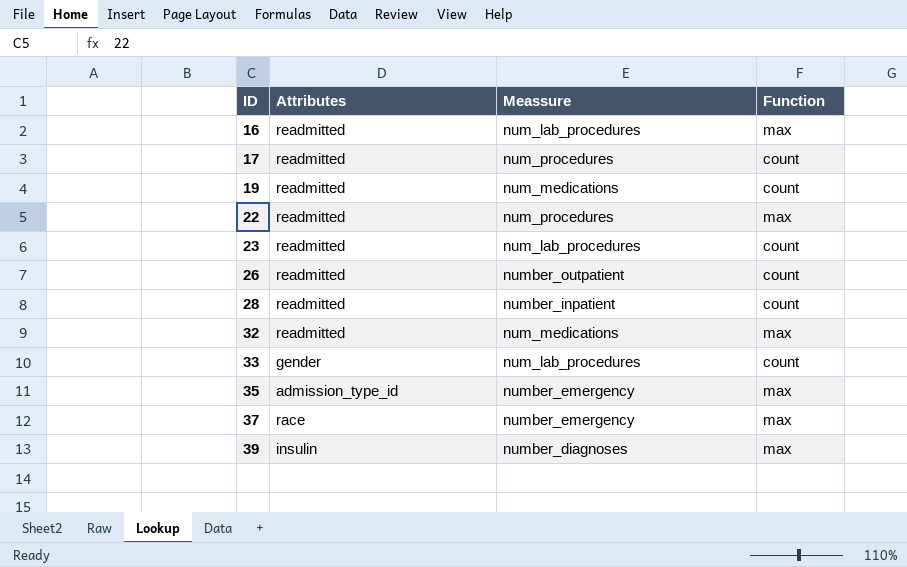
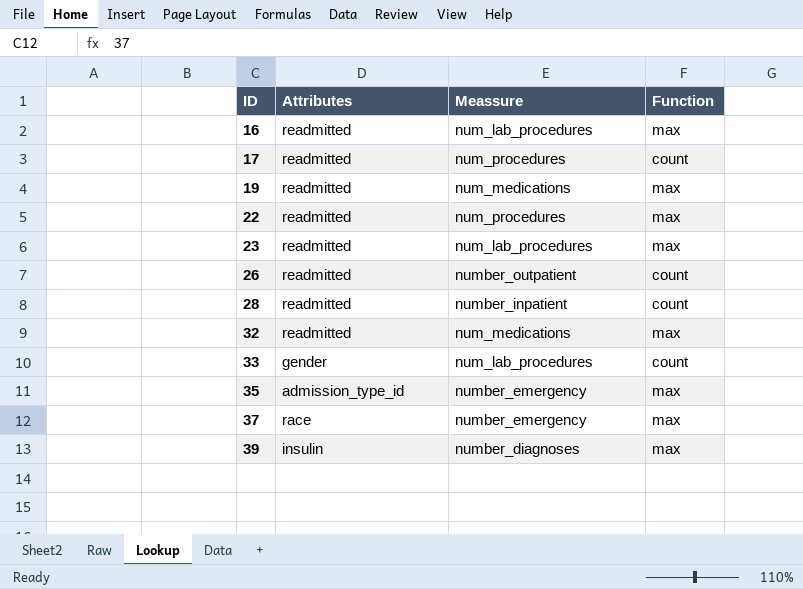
19 | Function: count -> max
23 | Function: count -> max

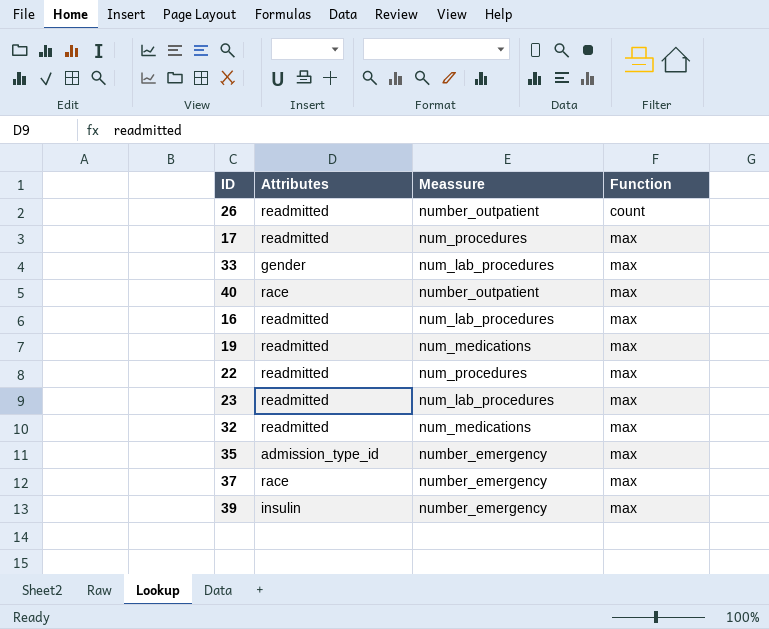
row order: ID ascending -> Function ascending
row 28: readmitted | number_inpatient | count -> none
17 | Function: count -> max
33 | Function: count -> max
row 40: none -> race | number_outpatient | max
39 | Meassure: number_diagnoses -> number_emergency

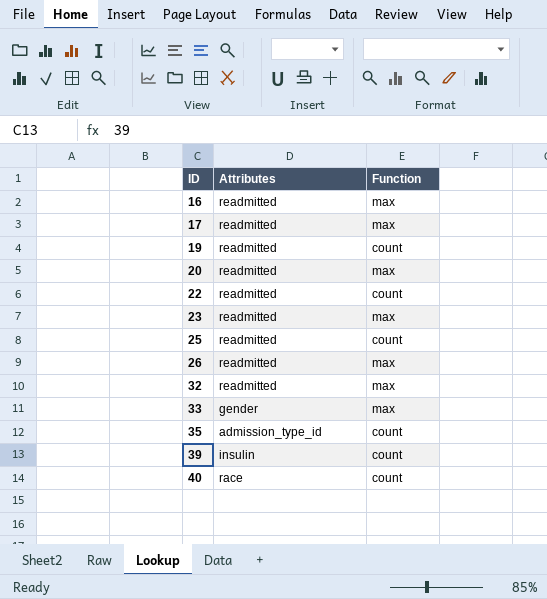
row order: Function ascending -> ID ascending
column Meassure | position: 3 -> none
row 37: race | number_emergency | max -> none
19 | Function: max -> count
row 20: none -> readmitted | max
22 | Function: max -> count
row 25: none -> readmitted | count
26 | Function: count -> max
35 | Function: max -> count
39 | Function: max -> count
40 | Function: max -> count

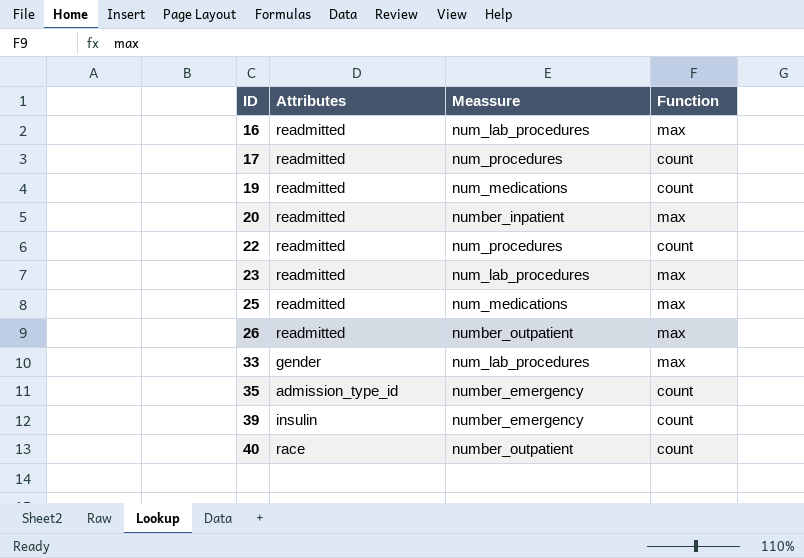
column Meassure | position: none -> 3
row 32: readmitted | max -> none
17 | Function: max -> count
25 | Function: count -> max

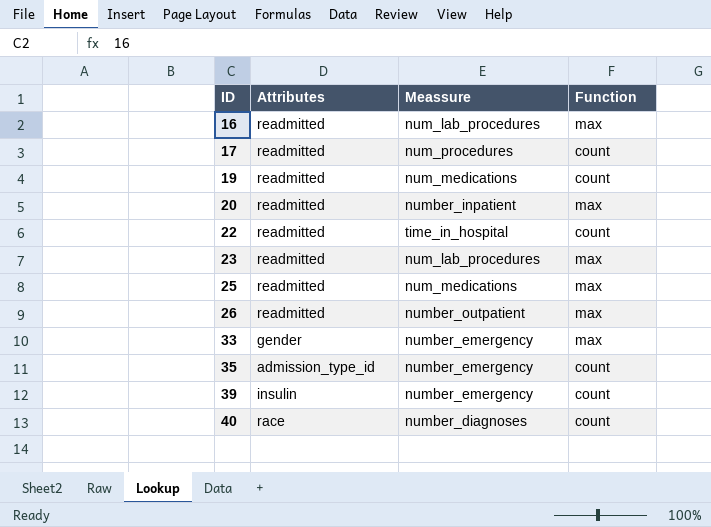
22 | Meassure: num_procedures -> time_in_hospital
33 | Meassure: num_lab_procedures -> number_emergency
40 | Meassure: number_outpatient -> number_diagnoses

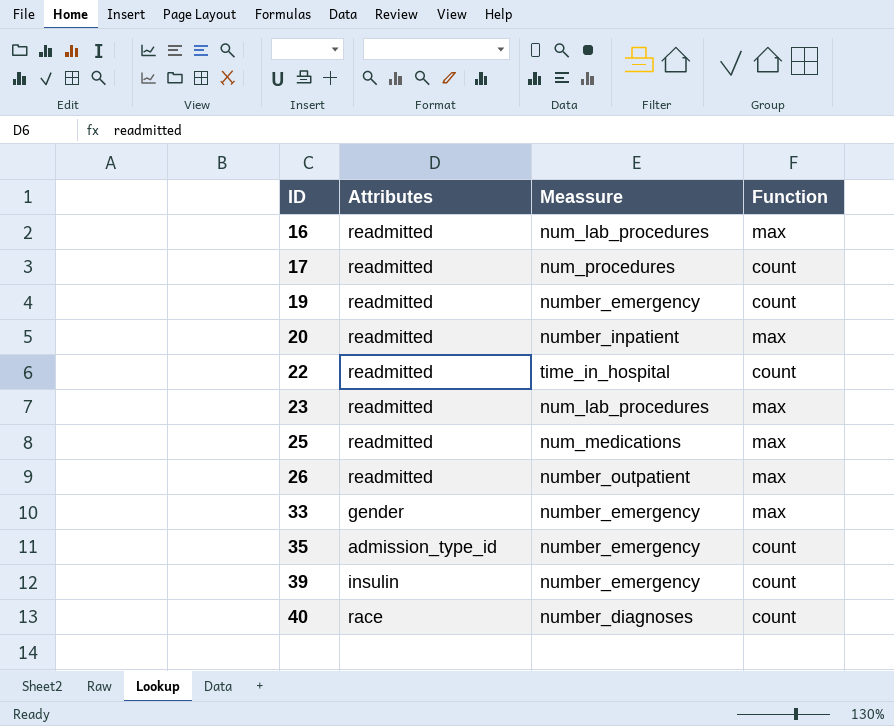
19 | Meassure: num_medications -> number_emergency

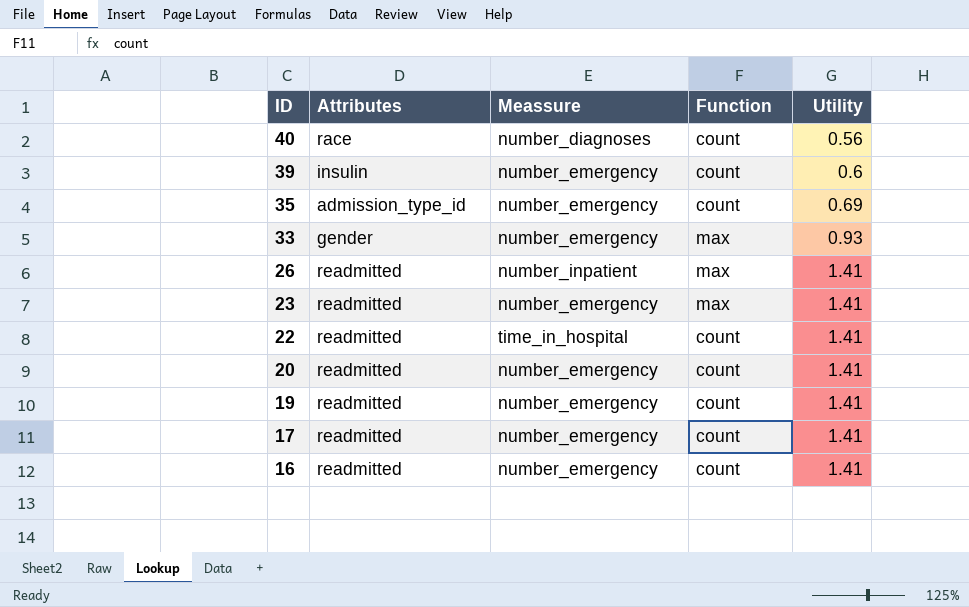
row order: ID ascending -> ID descending
column Utility | position: none -> 5
row 25: readmitted | num_medications | max -> none
26 | Meassure: number_outpatient -> number_inpatient
23 | Meassure: num_lab_procedures -> number_emergency
20 | Meassure: number_inpatient -> number_emergency
20 | Function: max -> count
17 | Meassure: num_procedures -> number_emergency
16 | Meassure: num_lab_procedures -> number_emergency
16 | Function: max -> count

